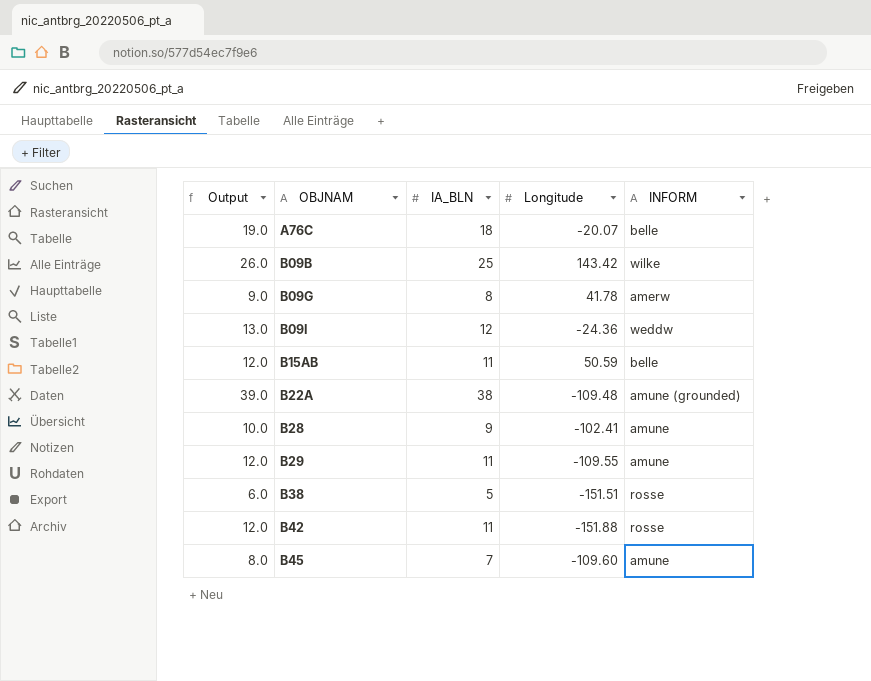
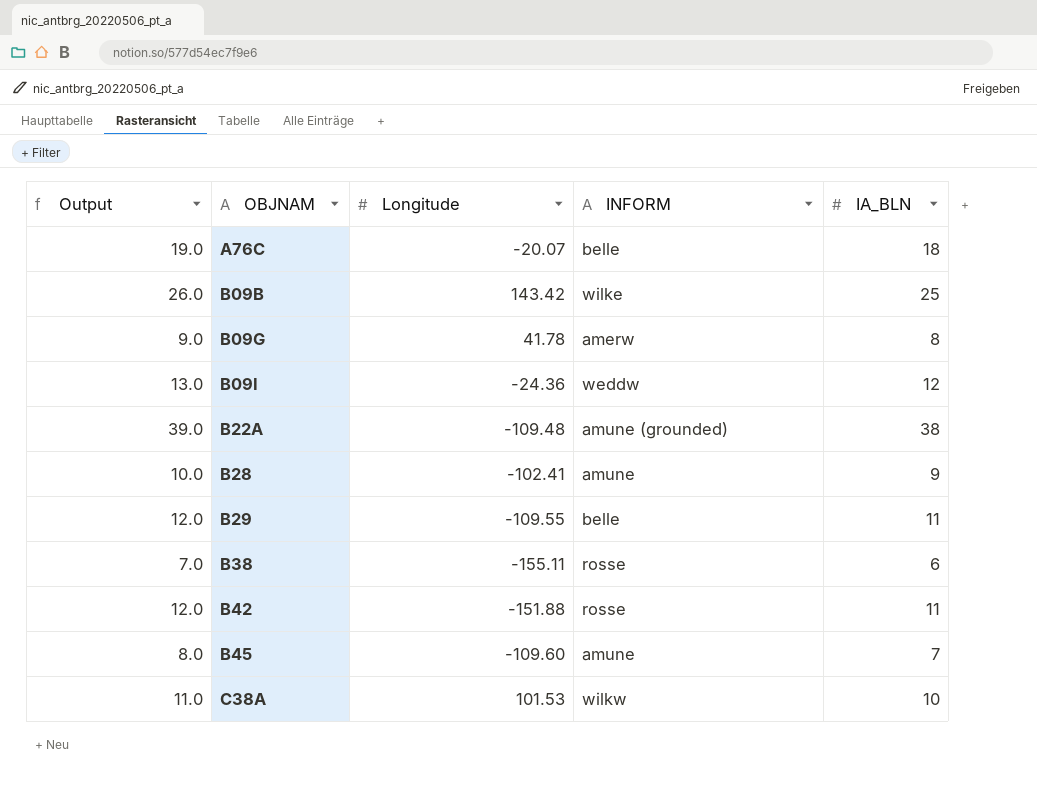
column IA_BLN | position: 3 -> 5
row B15AB: 12.0 | 11 | 50.59 | belle -> none
B29 | INFORM: amune -> belle
B38 | Output: 6.0 -> 7.0
B38 | Longitude: -151.51 -> -155.11
B38 | IA_BLN: 5 -> 6
row C38A: none -> 11.0 | 101.53 | wilkw | 10

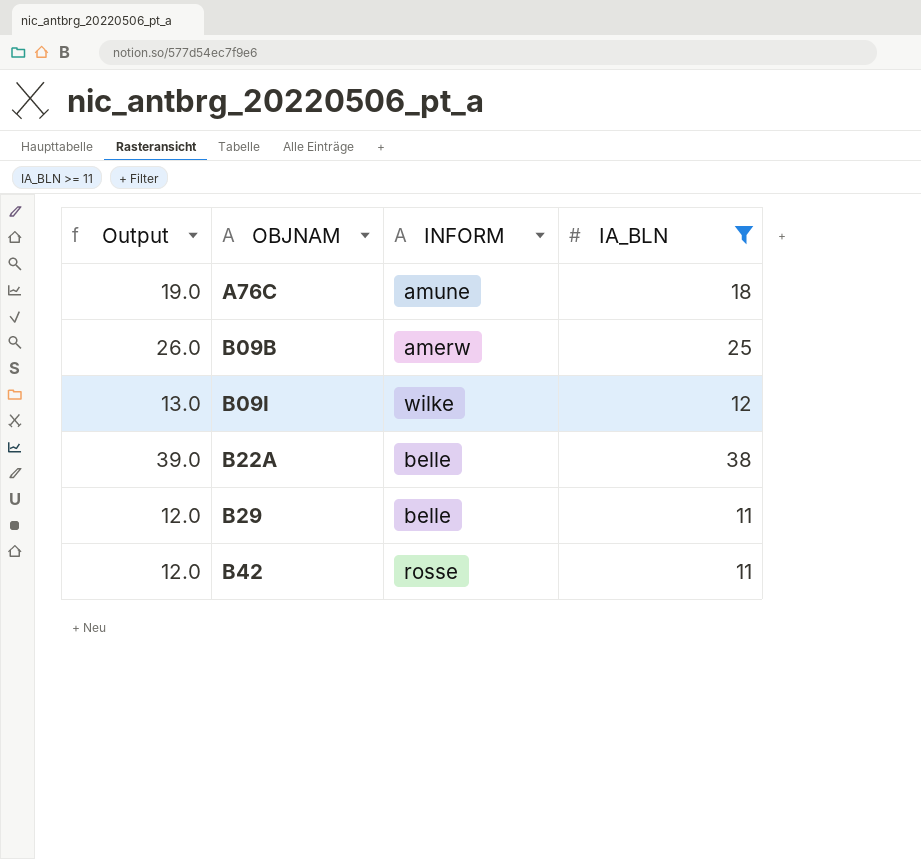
filter: none -> IA_BLN >= 11
column Longitude | position: 3 -> none
A76C | INFORM: belle -> amune
B09B | INFORM: wilke -> amerw
B09I | INFORM: weddw -> wilke
B22A | INFORM: amune (grounded) -> belle

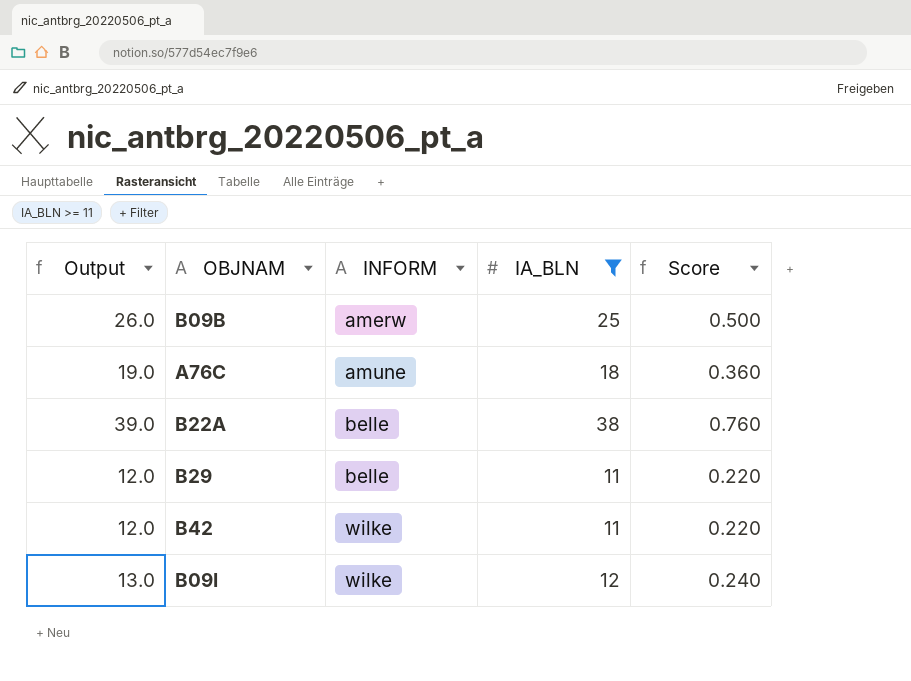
row order: OBJNAM ascending -> INFORM ascending
column Score | formula: none -> [IA_BLN] * 0.02
B42 | INFORM: rosse -> wilke

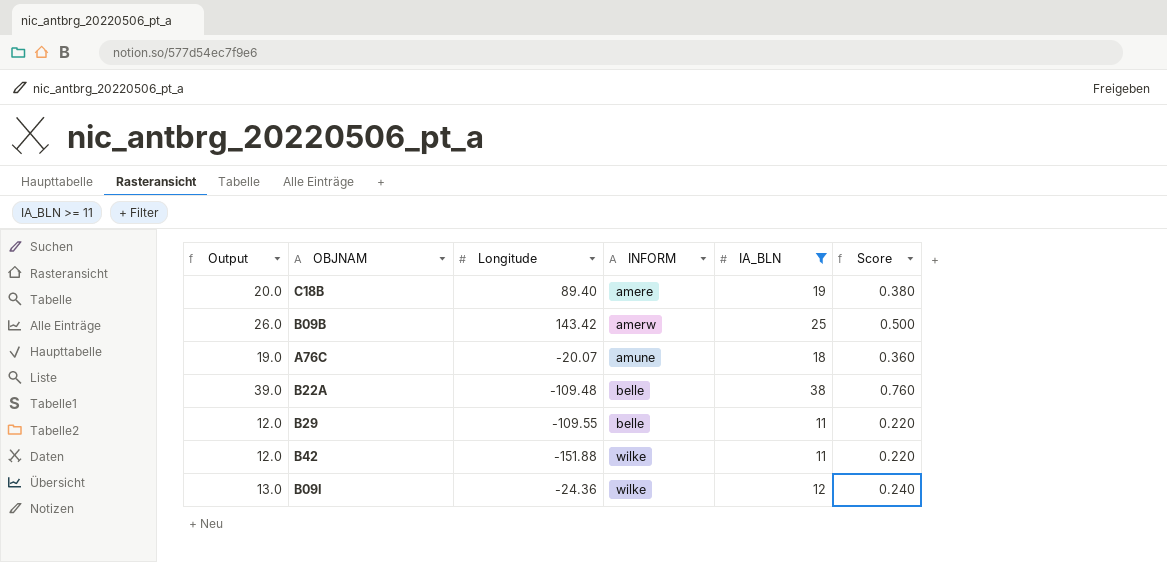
column Longitude | position: none -> 3
row C18B: none -> 20.0 | 89.40 | amere | 19 | 0.380

